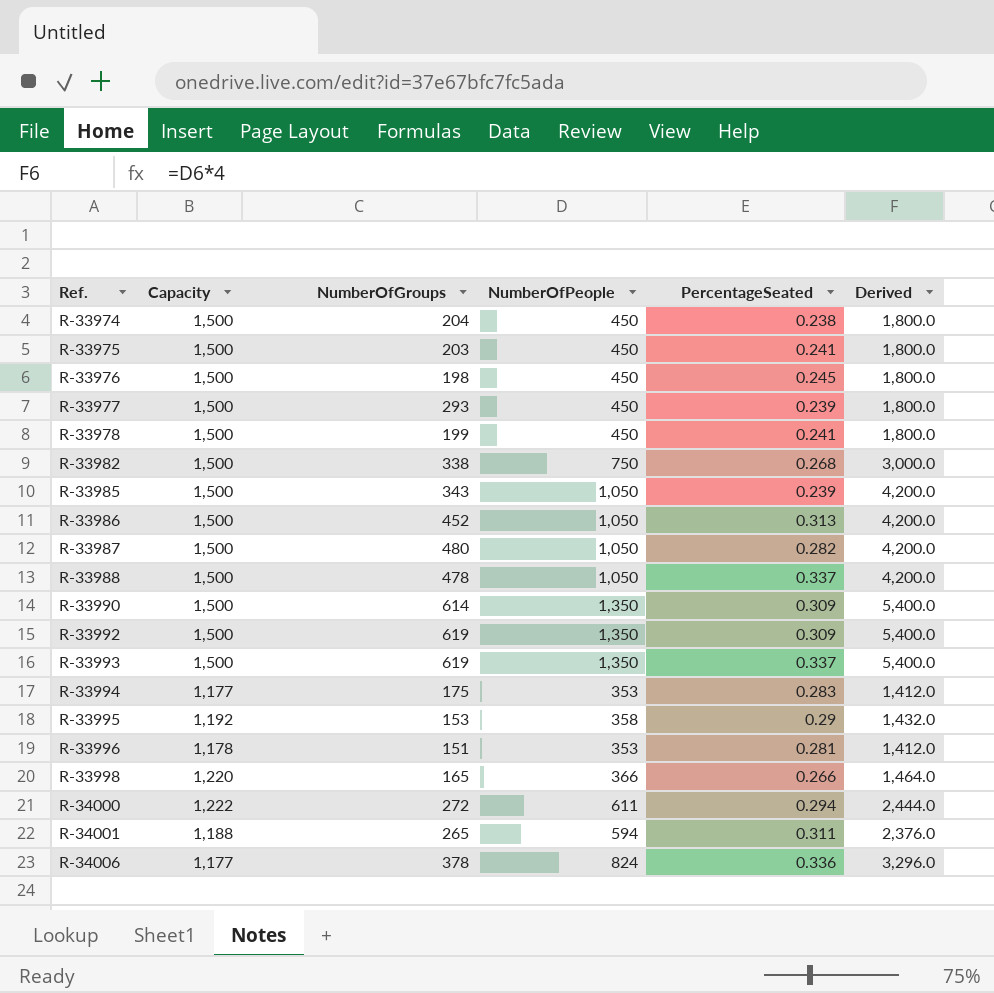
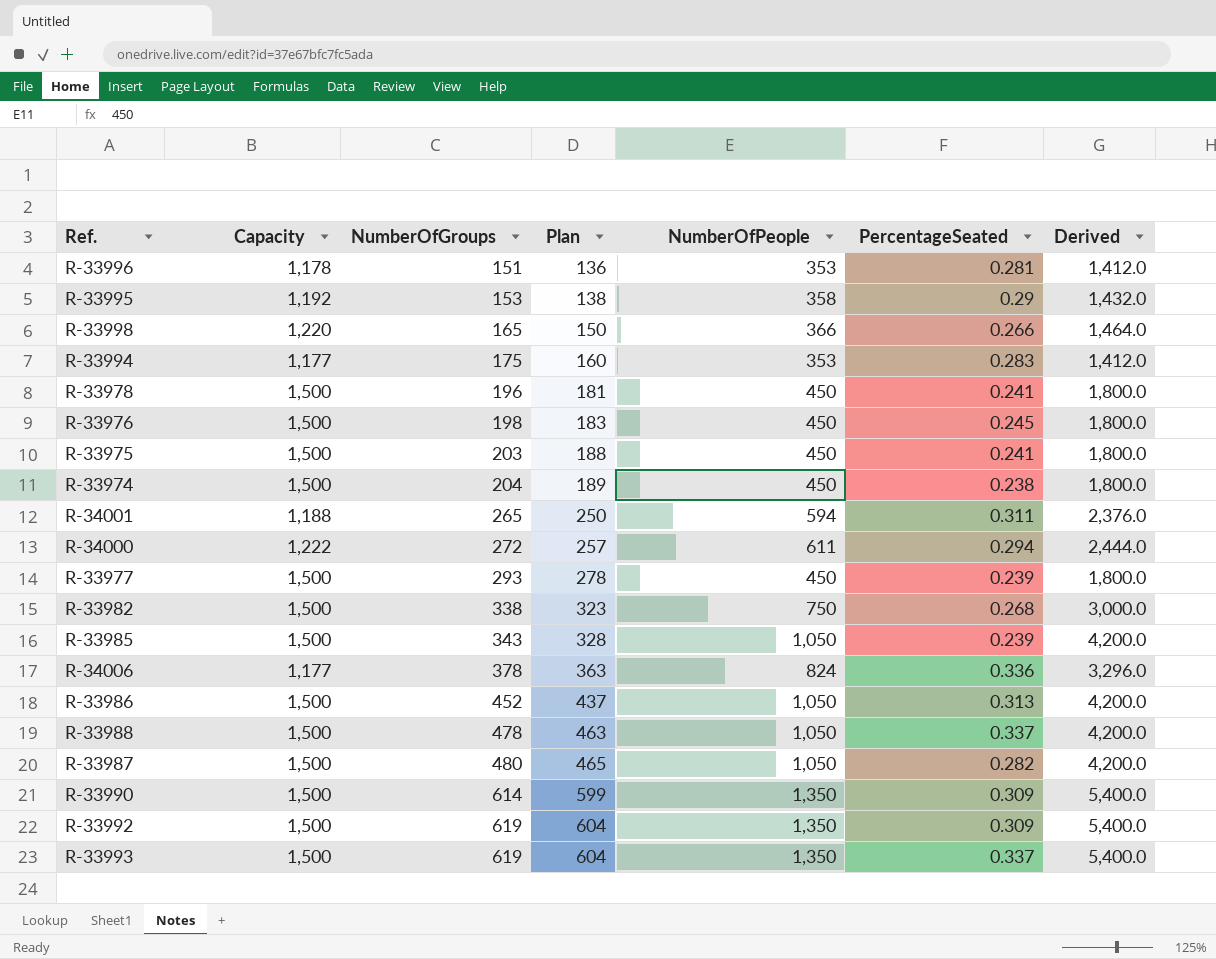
row order: Ref. ascending -> NumberOfGroups ascending
column Plan | formula: none -> [NumberOfGroups] - 15
R-33978 | NumberOfGroups: 199 -> 196

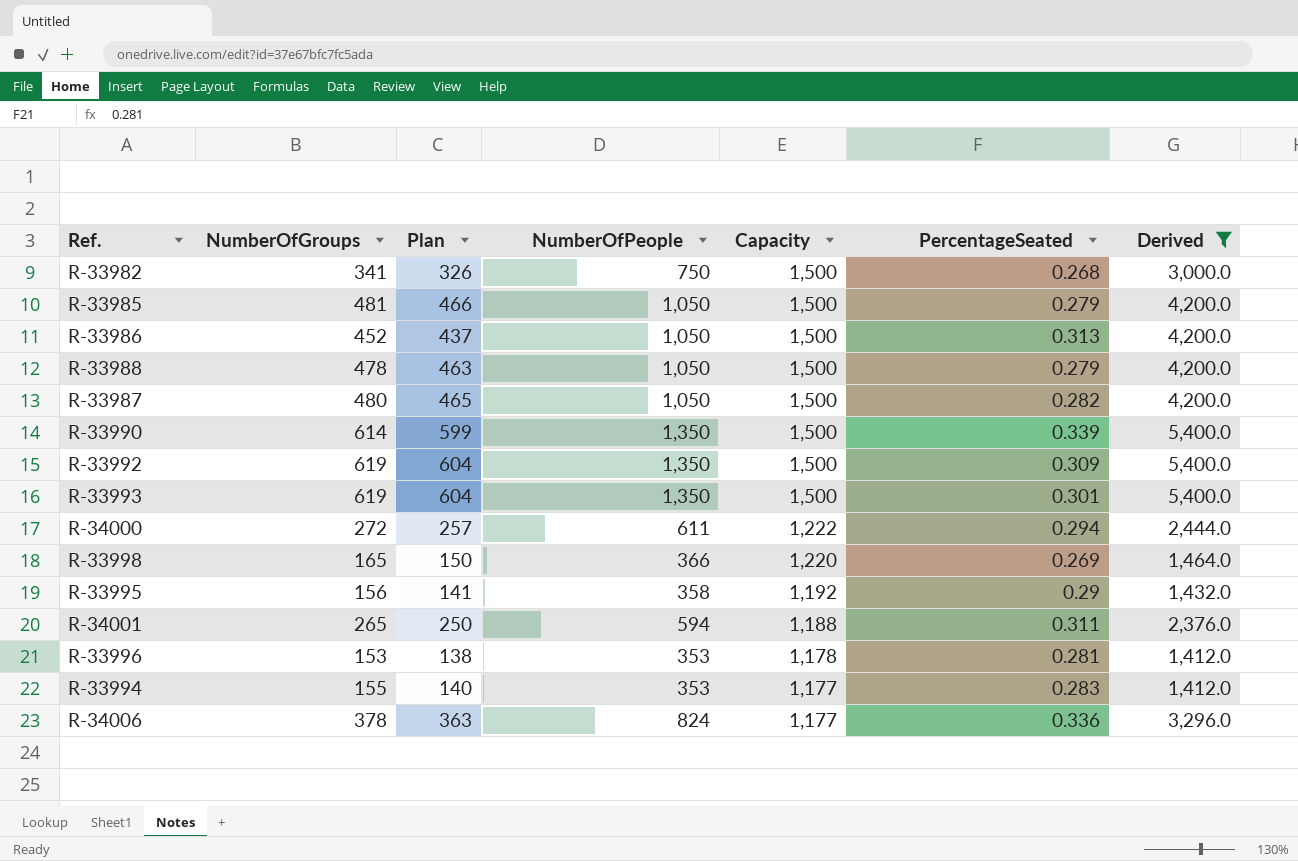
filter: none -> Derived != 1,800.0
row order: NumberOfGroups ascending -> Capacity descending
column Capacity | position: 2 -> 5
R-33982 | NumberOfGroups: 338 -> 341
R-33982 | Plan: 323 -> 326
R-33985 | NumberOfGroups: 343 -> 481
R-33985 | Plan: 328 -> 466
R-33985 | PercentageSeated: 0.239 -> 0.279
R-33988 | PercentageSeated: 0.337 -> 0.279
R-33990 | PercentageSeated: 0.309 -> 0.339
R-33993 | PercentageSeated: 0.337 -> 0.301
R-33998 | PercentageSeated: 0.266 -> 0.269
R-33995 | NumberOfGroups: 153 -> 156
R-33995 | Plan: 138 -> 141
R-33996 | NumberOfGroups: 151 -> 153
R-33996 | Plan: 136 -> 138
R-33994 | NumberOfGroups: 175 -> 155
R-33994 | Plan: 160 -> 140

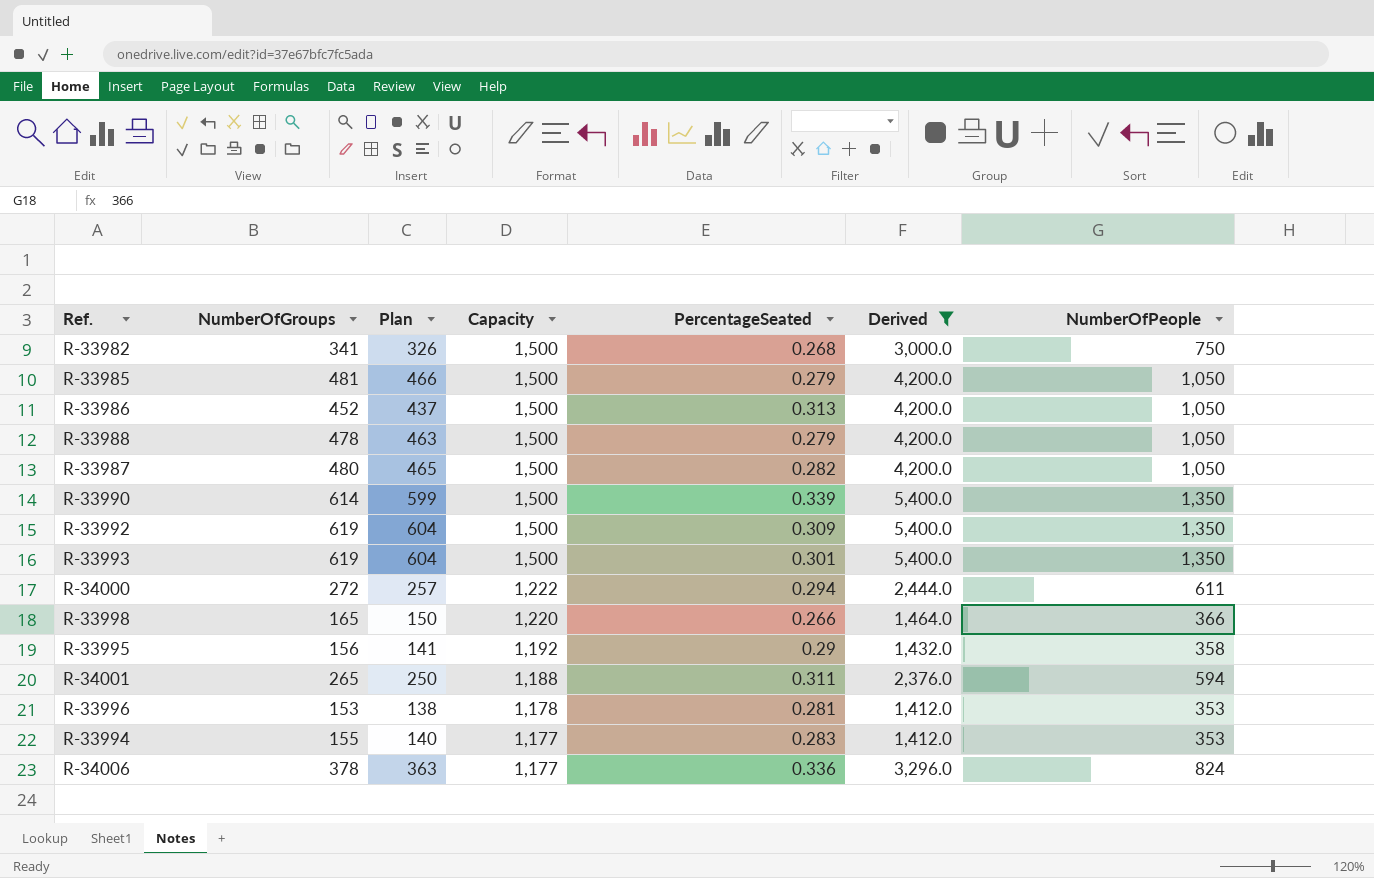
column NumberOfPeople | position: 4 -> 7
R-33998 | PercentageSeated: 0.269 -> 0.266

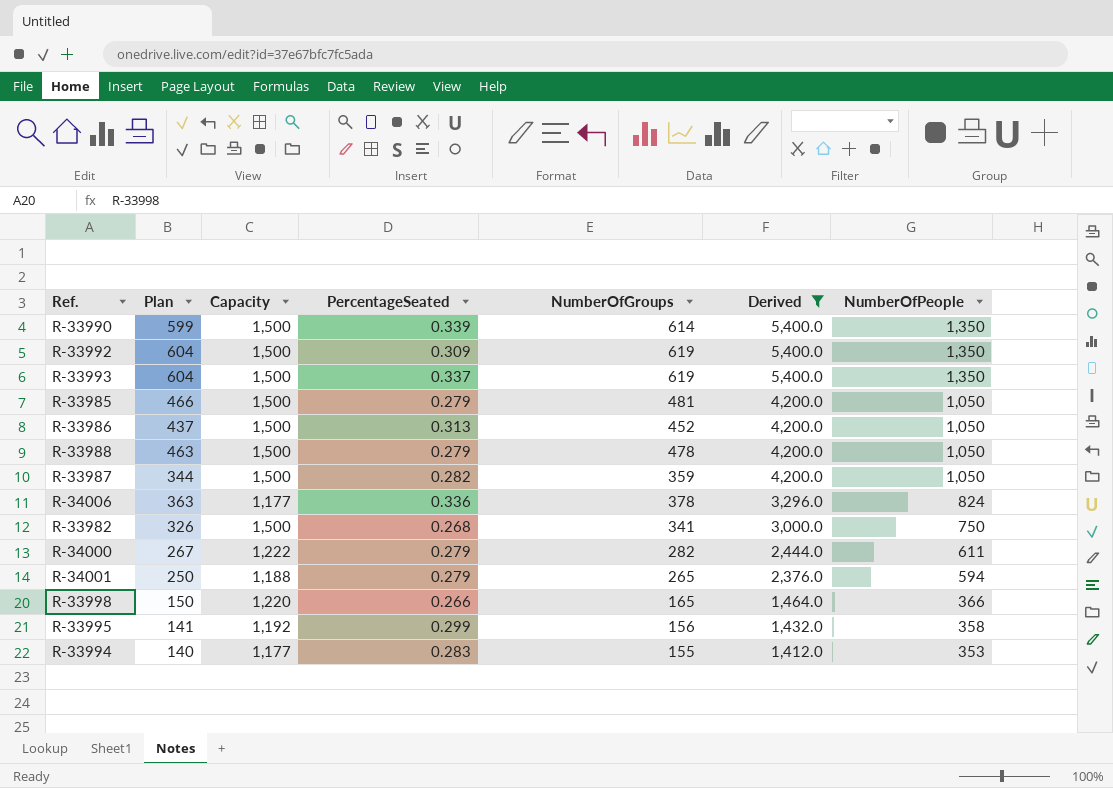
row order: Capacity descending -> Derived descending
column NumberOfGroups | position: 2 -> 5
row R-33996: 153 | 138 | 1,178 | 0.281 | 1,412.0 | 353 -> none
R-33993 | PercentageSeated: 0.301 -> 0.337
R-33987 | Plan: 465 -> 344
R-33987 | NumberOfGroups: 480 -> 359
R-34000 | Plan: 257 -> 267
R-34000 | PercentageSeated: 0.294 -> 0.279
R-34000 | NumberOfGroups: 272 -> 282
R-34001 | PercentageSeated: 0.311 -> 0.279
R-33995 | PercentageSeated: 0.29 -> 0.299

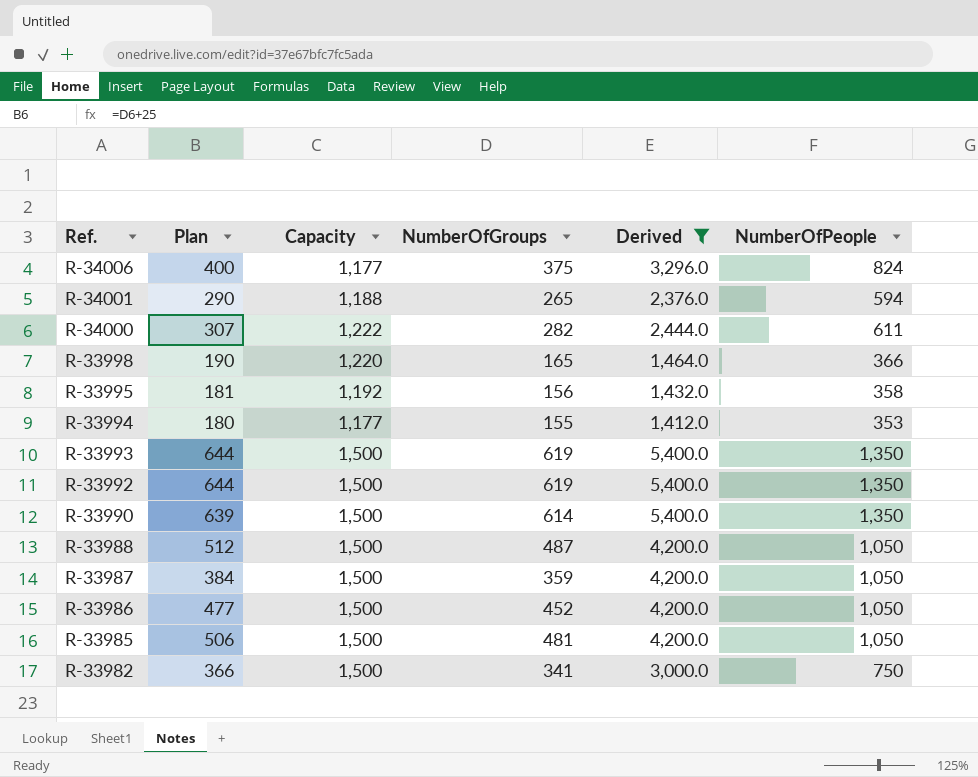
row order: Derived descending -> Ref. descending
column PercentageSeated | position: 4 -> none
column Plan | formula: [NumberOfGroups] - 15 -> [NumberOfGroups] + 25
R-34006 | NumberOfGroups: 378 -> 375
R-33988 | NumberOfGroups: 478 -> 487

